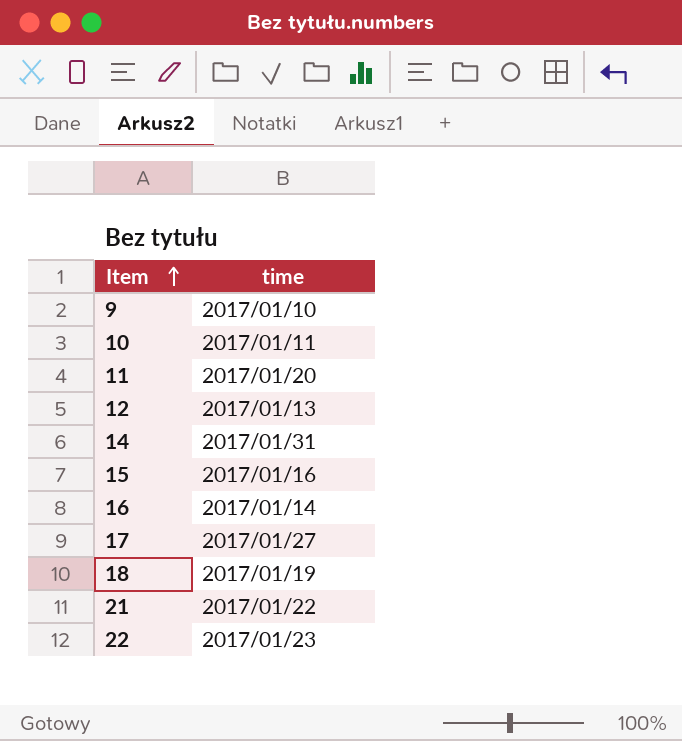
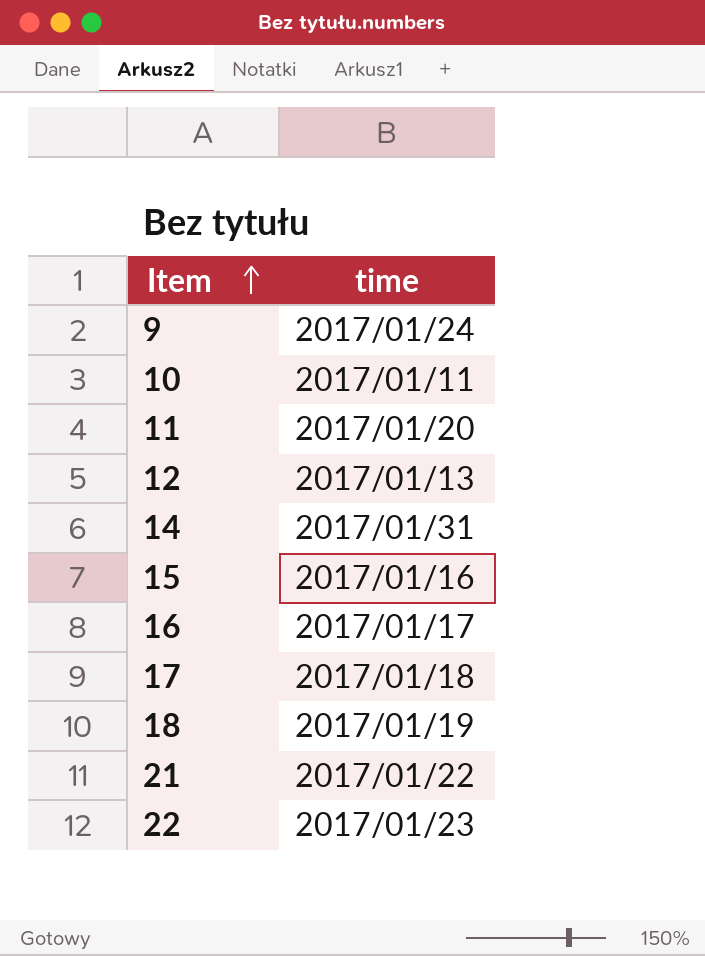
9 | time: 2017/01/10 -> 2017/01/24
16 | time: 2017/01/14 -> 2017/01/17
17 | time: 2017/01/27 -> 2017/01/18

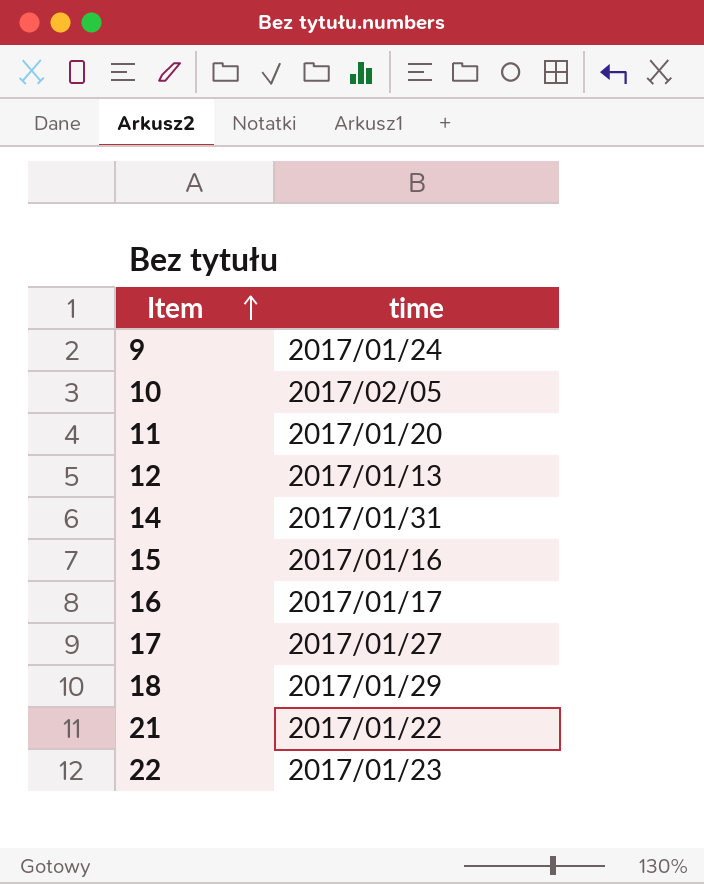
10 | time: 2017/01/11 -> 2017/02/05
17 | time: 2017/01/18 -> 2017/01/27
18 | time: 2017/01/19 -> 2017/01/29

